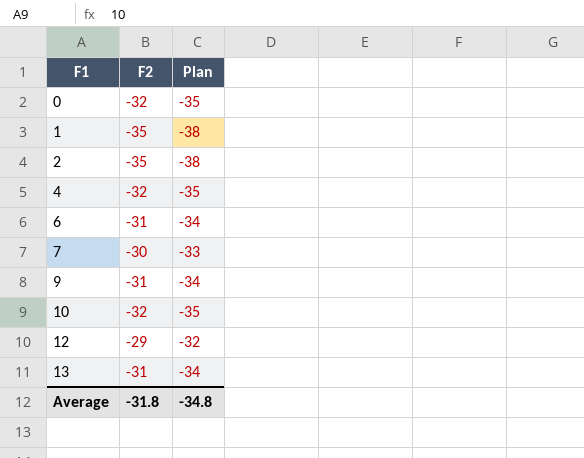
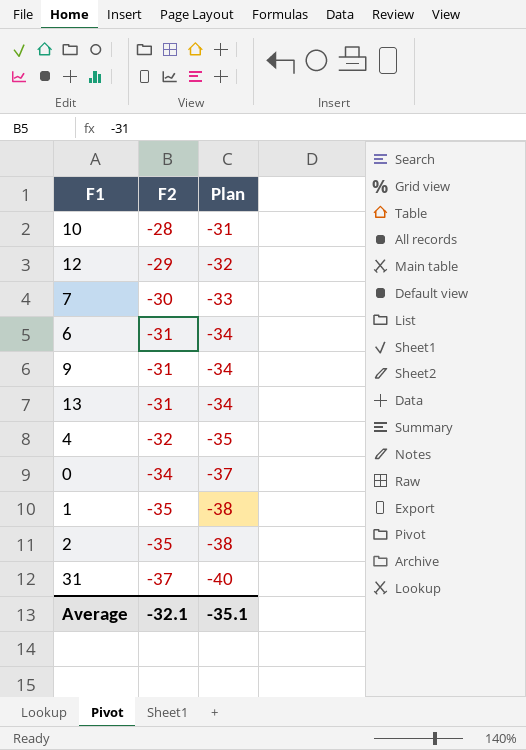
row order: F1 ascending -> F2 descending
10 | F2: -32 -> -28
10 | Plan: -35 -> -31
0 | F2: -32 -> -34
0 | Plan: -35 -> -37
row 31: none -> -37 | -40
Average | F2: -31.8 -> -32.1
Average | Plan: -34.8 -> -35.1

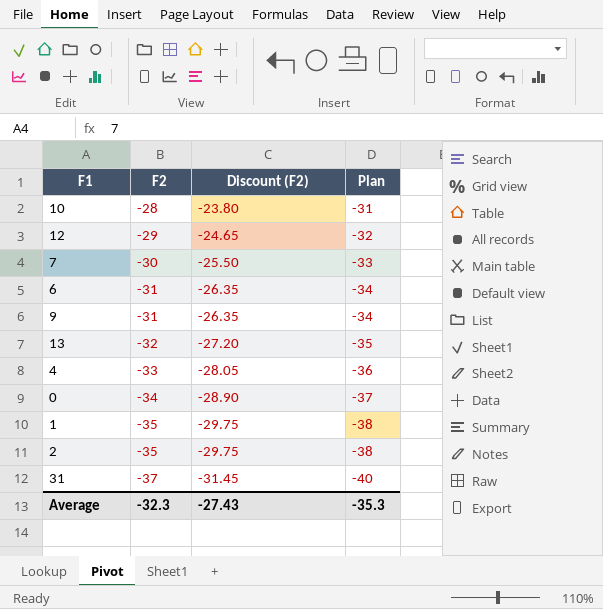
column Discount (F2) | formula: none -> [F2] * 0.85
13 | F2: -31 -> -32
13 | Plan: -34 -> -35
4 | F2: -32 -> -33
4 | Plan: -35 -> -36
Average | F2: -32.1 -> -32.3
Average | Plan: -35.1 -> -35.3

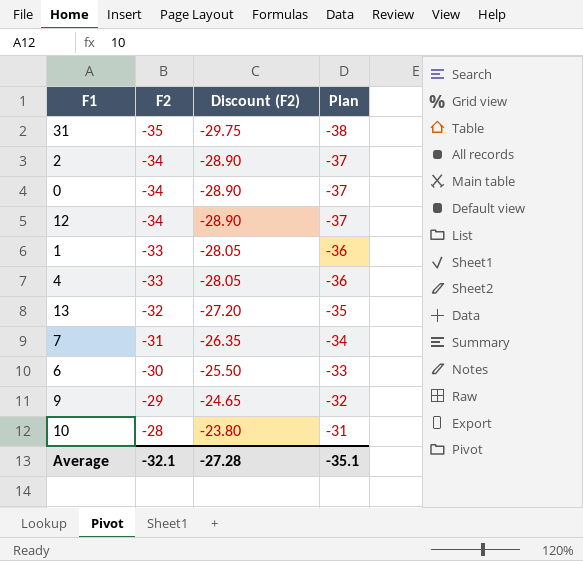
row order: F2 descending -> F2 ascending
31 | F2: -37 -> -35
31 | Discount (F2): -31.45 -> -29.75
31 | Plan: -40 -> -38
2 | F2: -35 -> -34
2 | Discount (F2): -29.75 -> -28.90
2 | Plan: -38 -> -37
12 | F2: -29 -> -34
12 | Discount (F2): -24.65 -> -28.90
12 | Plan: -32 -> -37
1 | F2: -35 -> -33
1 | Discount (F2): -29.75 -> -28.05
1 | Plan: -38 -> -36
7 | F2: -30 -> -31
7 | Discount (F2): -25.50 -> -26.35
7 | Plan: -33 -> -34
6 | F2: -31 -> -30
6 | Discount (F2): -26.35 -> -25.50
6 | Plan: -34 -> -33
9 | F2: -31 -> -29
9 | Discount (F2): -26.35 -> -24.65
9 | Plan: -34 -> -32
Average | F2: -32.3 -> -32.1
Average | Discount (F2): -27.43 -> -27.28
Average | Plan: -35.3 -> -35.1

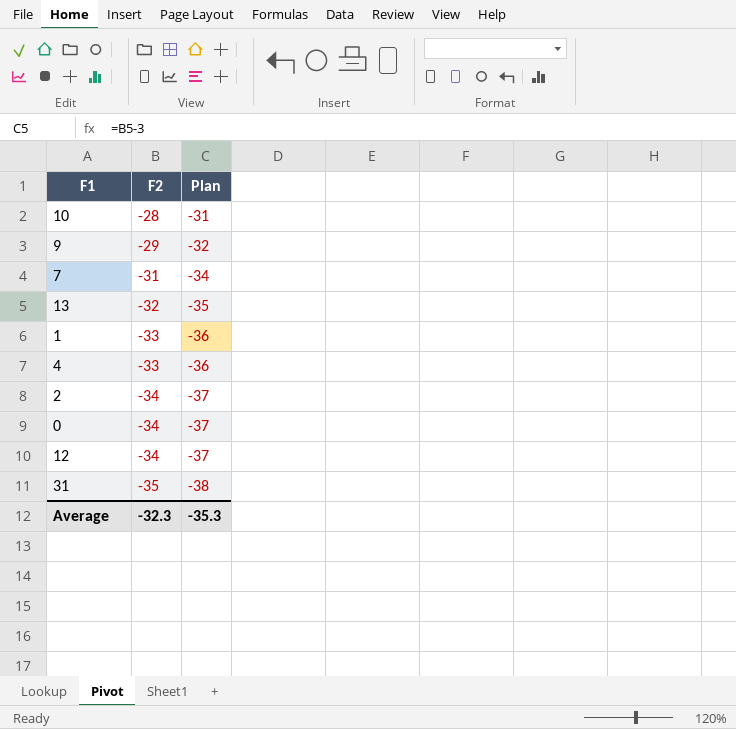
row order: F2 ascending -> F2 descending
column Discount (F2) | formula: [F2] * 0.85 -> none
row 6: -30 | -25.50 | -33 -> none
Average | F2: -32.1 -> -32.3
Average | Plan: -35.1 -> -35.3

